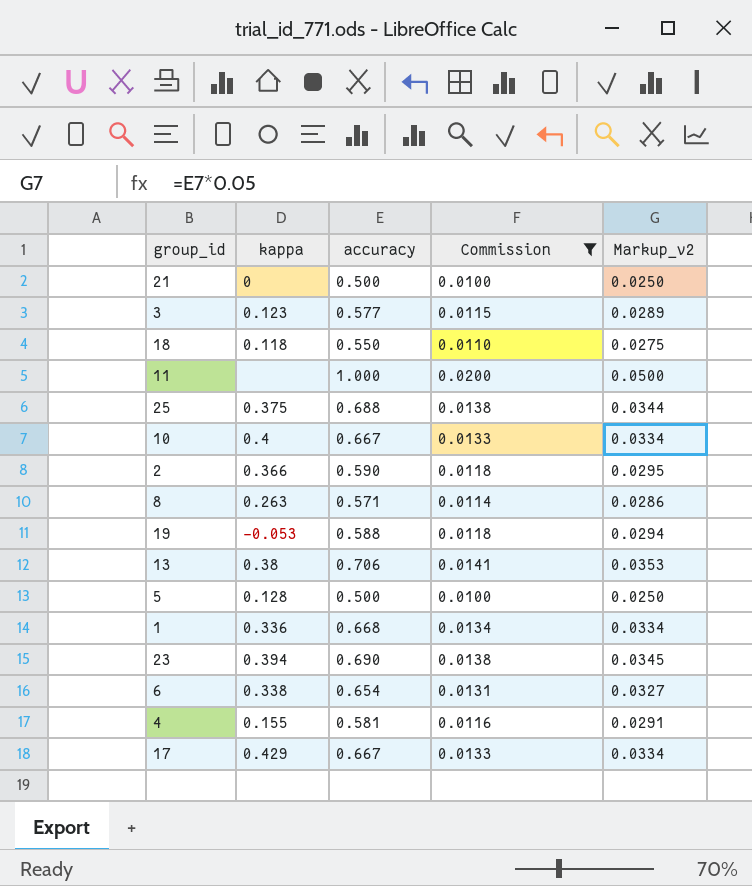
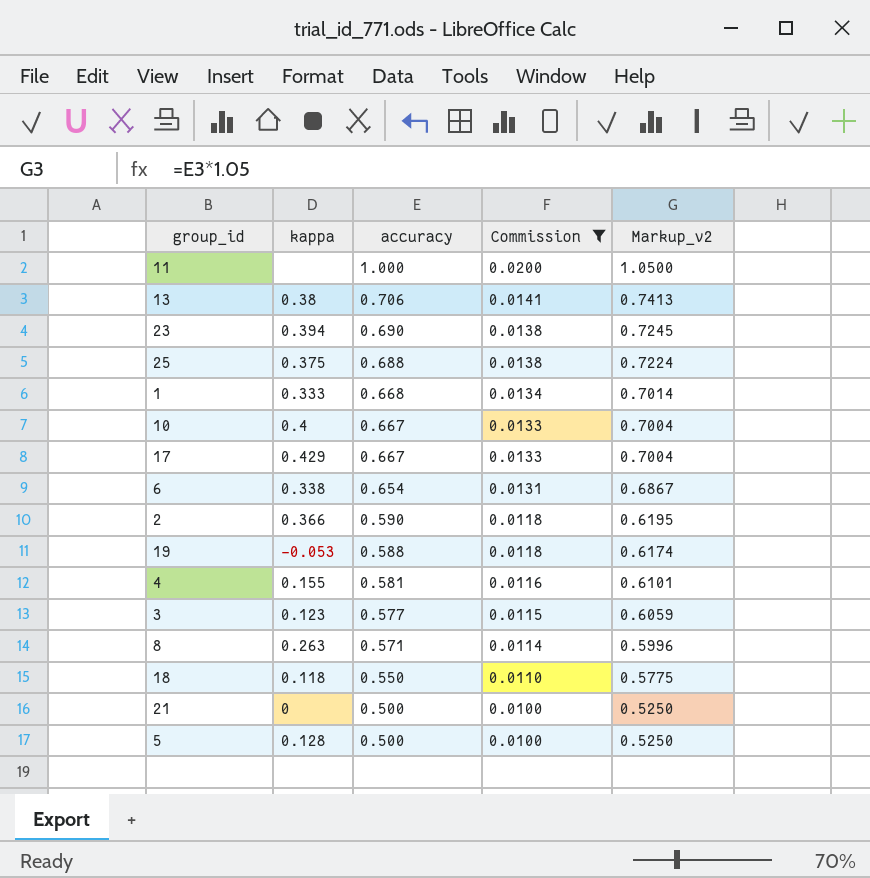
row order: none -> accuracy descending
column Markup_v2 | formula: [accuracy] * 0.05 -> [accuracy] * 1.05
1 | kappa: 0.336 -> 0.333

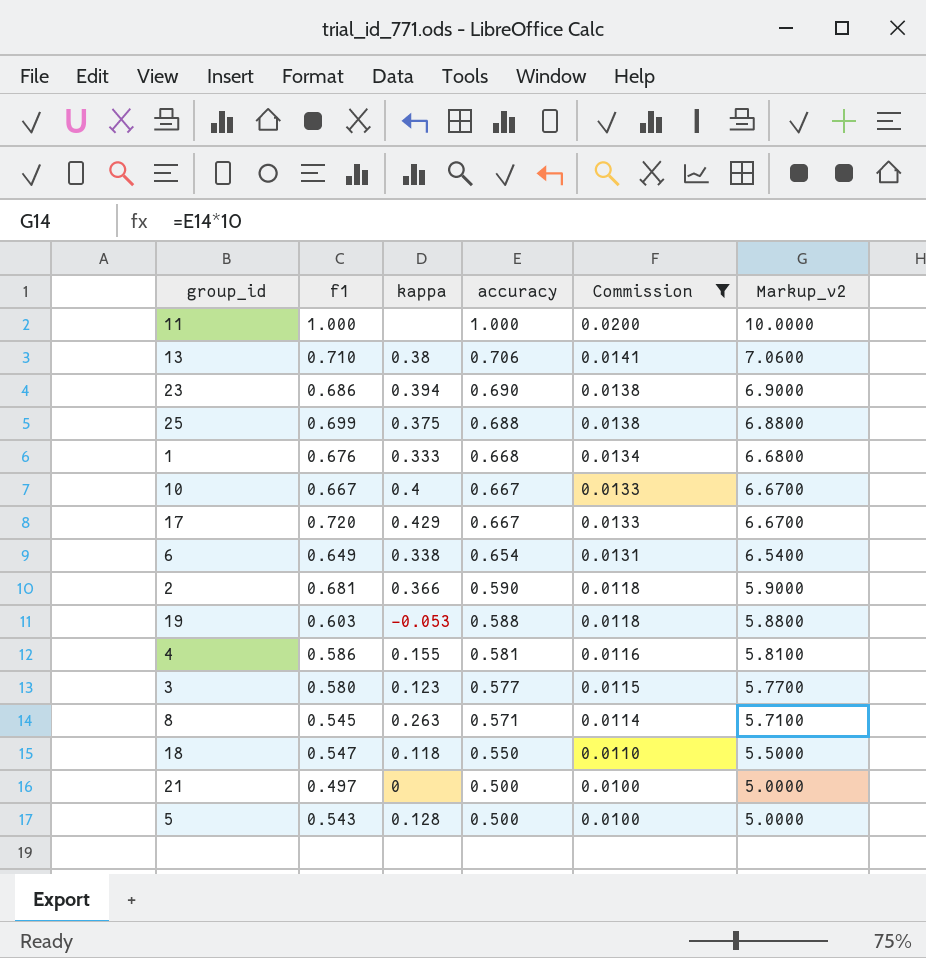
column f1 | position: none -> 2
column Markup_v2 | formula: [accuracy] * 1.05 -> [accuracy] * 10

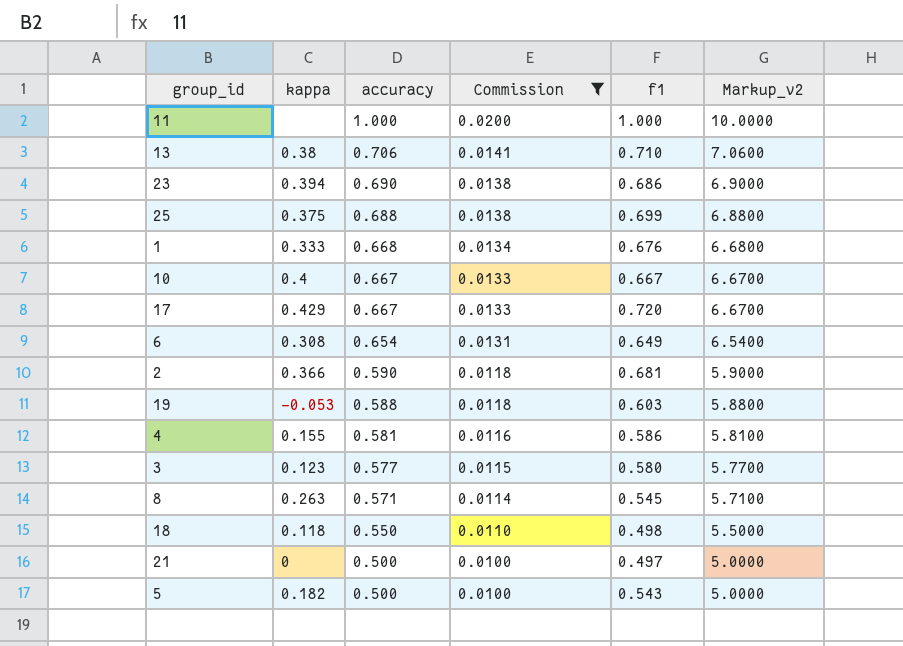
column f1 | position: 2 -> 5
6 | kappa: 0.338 -> 0.308
18 | f1: 0.547 -> 0.498
5 | kappa: 0.128 -> 0.182

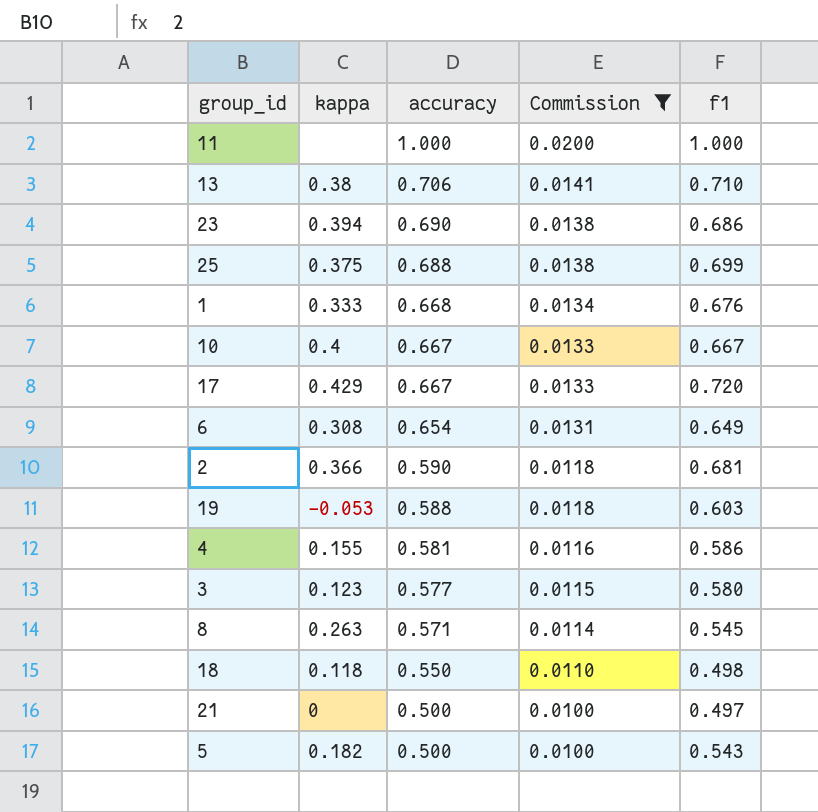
column Markup_v2 | formula: [accuracy] * 10 -> none

